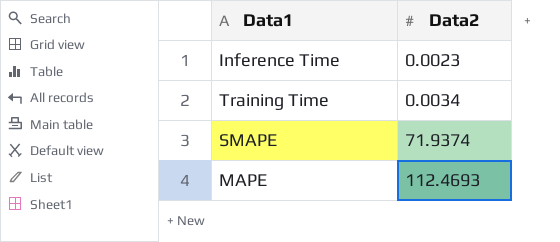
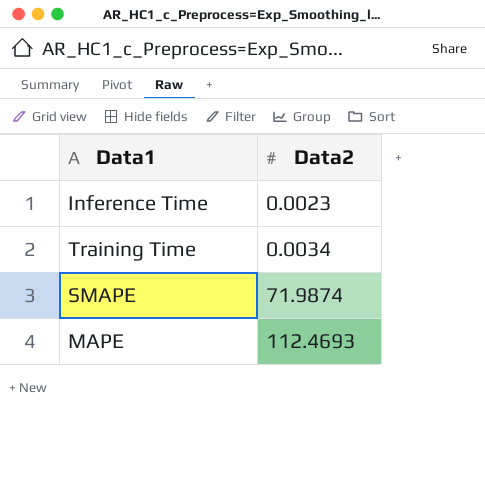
SMAPE | Data2: 71.9374 -> 71.9874

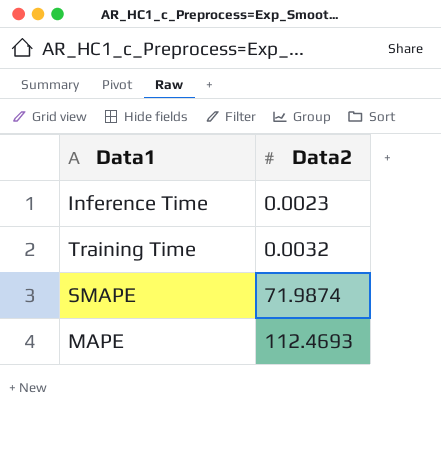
Training Time | Data2: 0.0034 -> 0.0032

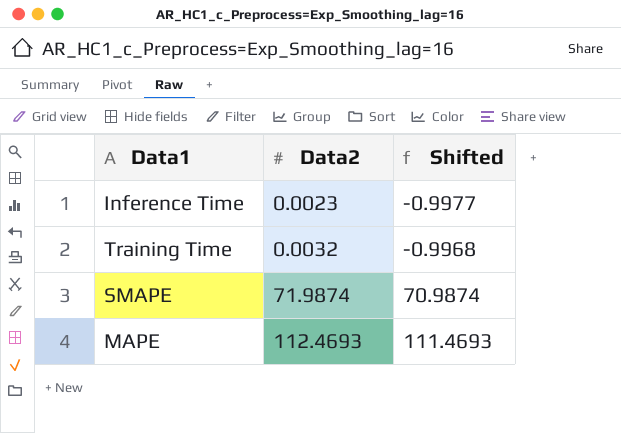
column Shifted | formula: none -> [Data2] - 1

